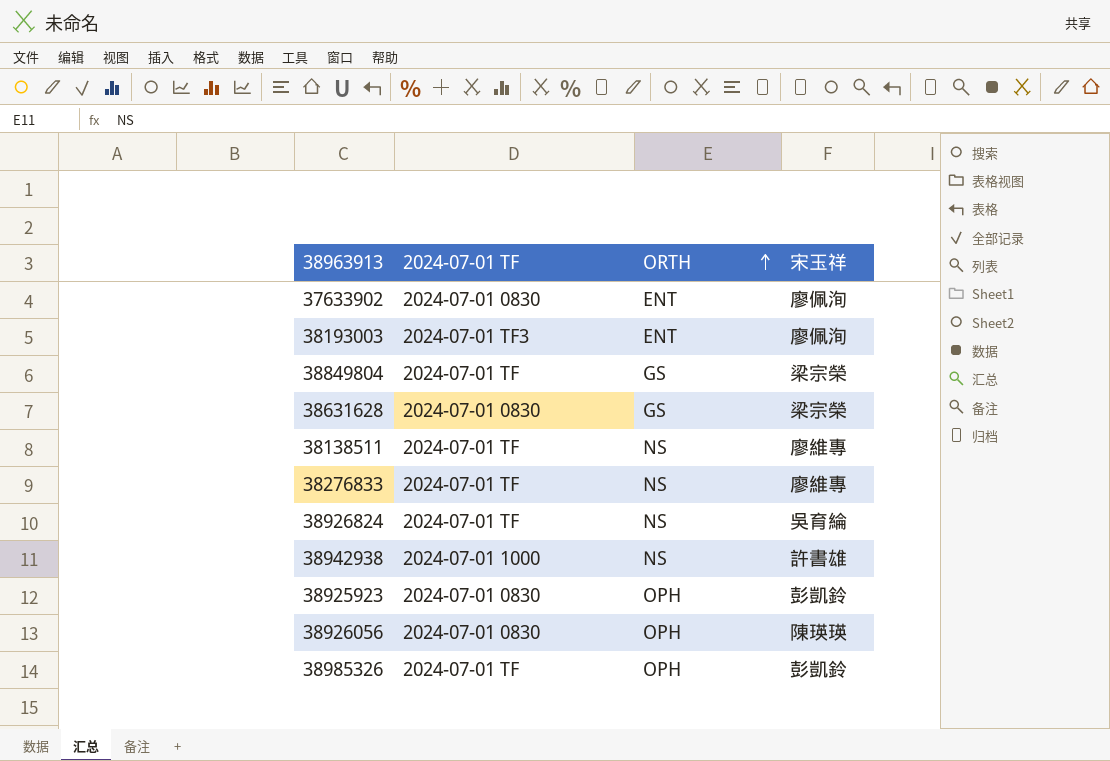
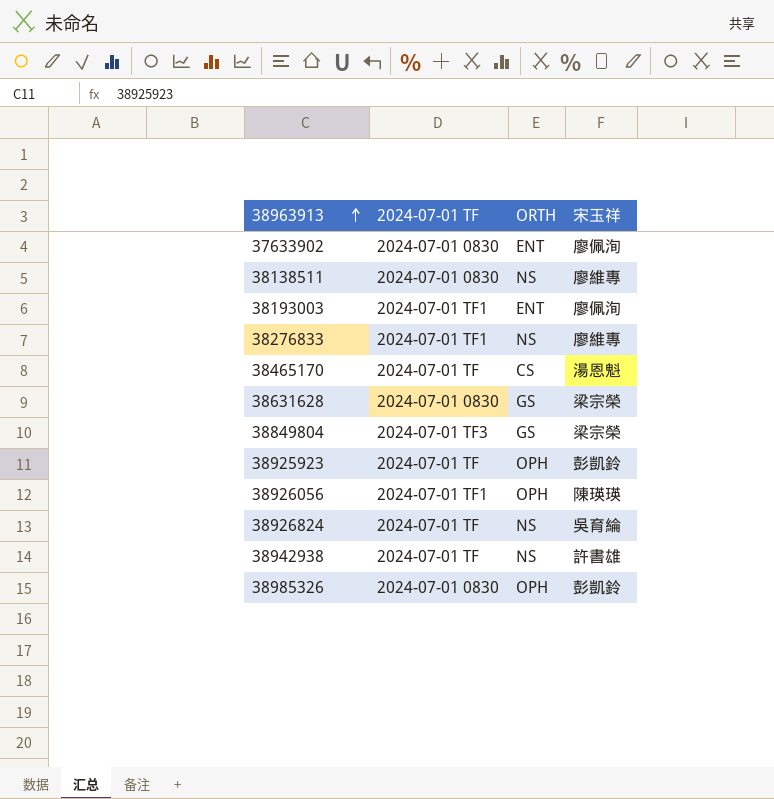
row order: ORTH ascending -> 38963913 ascending
38138511 | 2024-07-01 TF: 2024-07-01 TF -> 2024-07-01 0830
38193003 | 2024-07-01 TF: 2024-07-01 TF3 -> 2024-07-01 TF1
38276833 | 2024-07-01 TF: 2024-07-01 TF -> 2024-07-01 TF1
row 38465170: none -> 2024-07-01 TF | CS | 湯恩魁
38849804 | 2024-07-01 TF: 2024-07-01 TF -> 2024-07-01 TF3
38925923 | 2024-07-01 TF: 2024-07-01 0830 -> 2024-07-01 TF
38926056 | 2024-07-01 TF: 2024-07-01 0830 -> 2024-07-01 TF1
38942938 | 2024-07-01 TF: 2024-07-01 1000 -> 2024-07-01 TF
38985326 | 2024-07-01 TF: 2024-07-01 TF -> 2024-07-01 0830

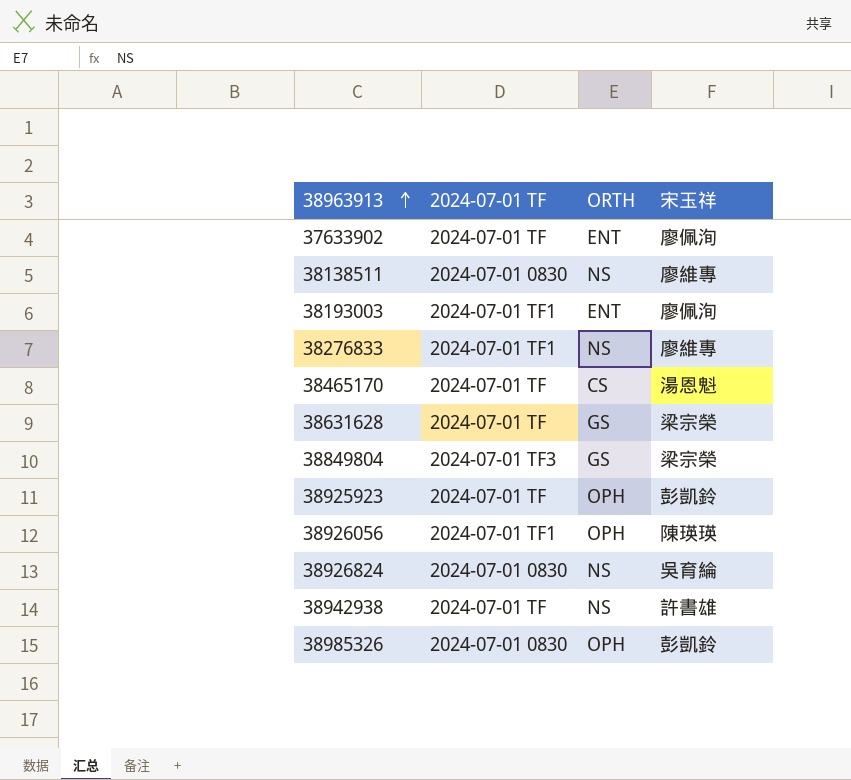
37633902 | 2024-07-01 TF: 2024-07-01 0830 -> 2024-07-01 TF
38631628 | 2024-07-01 TF: 2024-07-01 0830 -> 2024-07-01 TF
38926824 | 2024-07-01 TF: 2024-07-01 TF -> 2024-07-01 0830

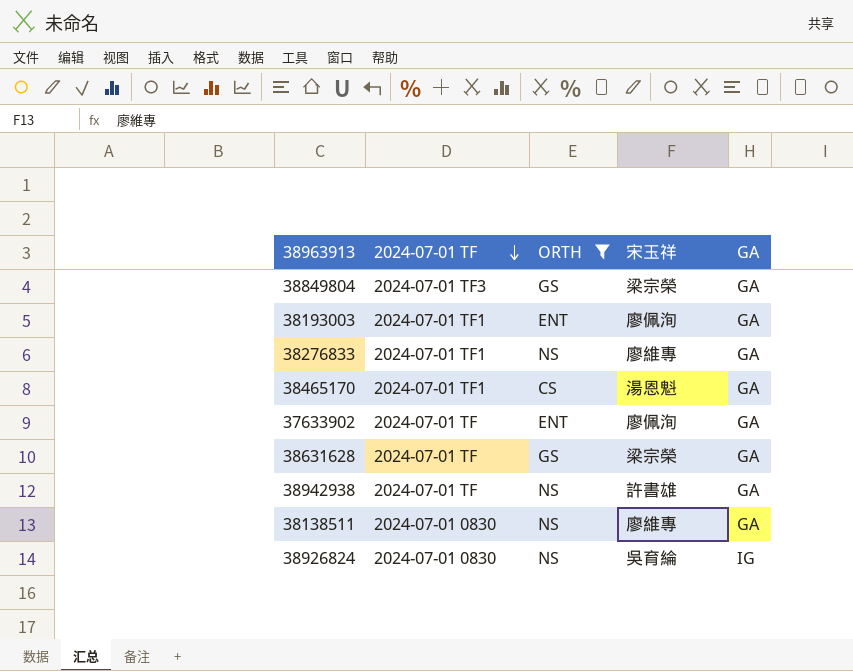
filter: none -> ORTH != OPH
row order: 38963913 ascending -> 2024-07-01 TF descending
column GA | position: none -> 5
38465170 | 2024-07-01 TF: 2024-07-01 TF -> 2024-07-01 TF1

